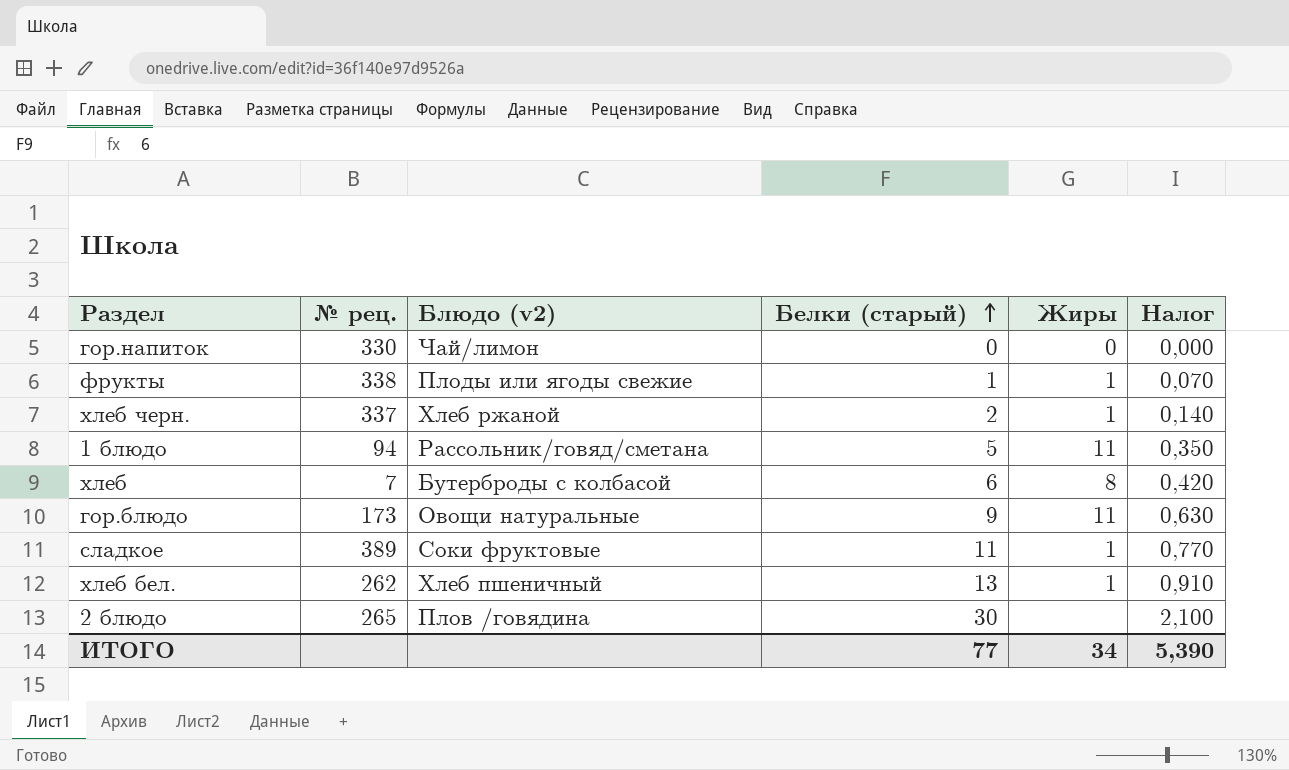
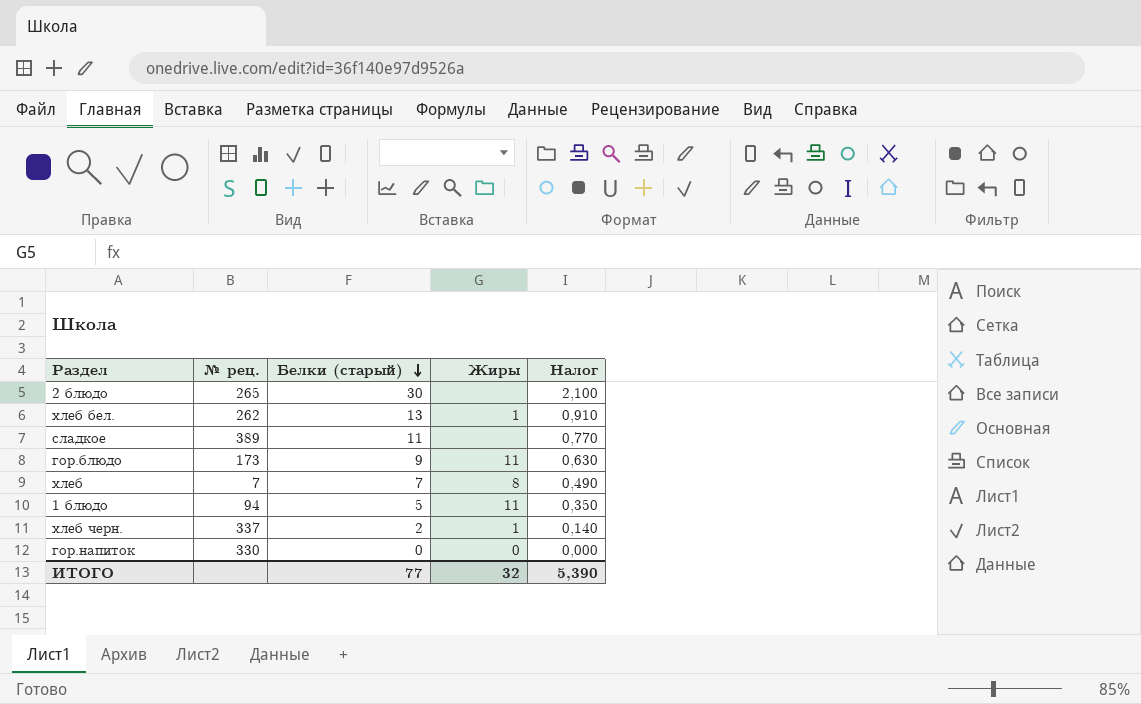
row order: Белки (старый) ascending -> Белки (старый) descending
column Блюдо (v2) | position: 3 -> none
row фрукты: 338 | Плоды или ягоды свежие | 1 | 1 | 0,070 -> none
сладкое | Жиры: 1 -> none
хлеб | Белки (старый): 6 -> 7
хлеб | Налог: 0,420 -> 0,490
ИТОГО | Жиры: 34 -> 32

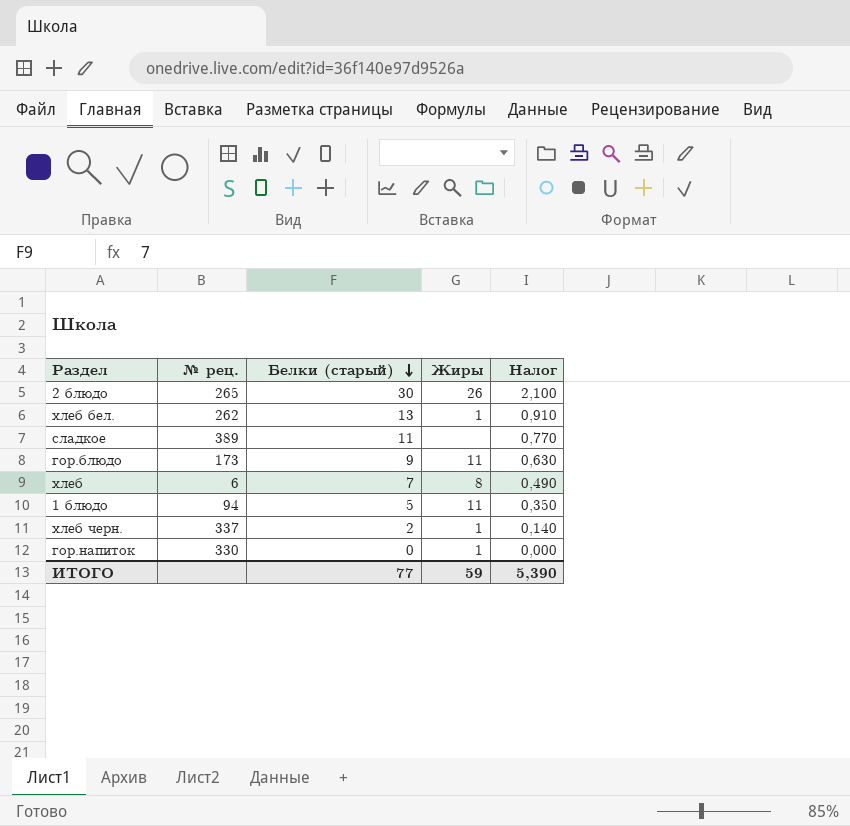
2 блюдо | Жиры: none -> 26
хлеб | № рец.: 7 -> 6
гор.напиток | Жиры: 0 -> 1
ИТОГО | Жиры: 32 -> 59

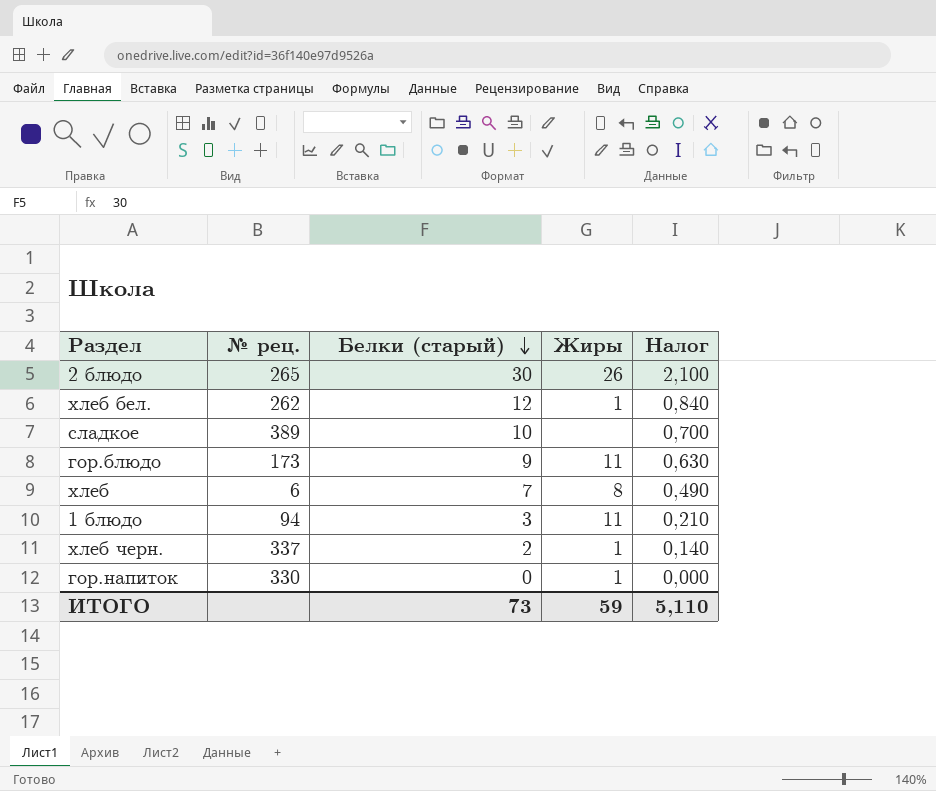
хлеб бел. | Белки (старый): 13 -> 12
хлеб бел. | Налог: 0,910 -> 0,840
сладкое | Белки (старый): 11 -> 10
сладкое | Налог: 0,770 -> 0,700
1 блюдо | Белки (старый): 5 -> 3
1 блюдо | Налог: 0,350 -> 0,210
ИТОГО | Белки (старый): 77 -> 73
ИТОГО | Налог: 5,390 -> 5,110

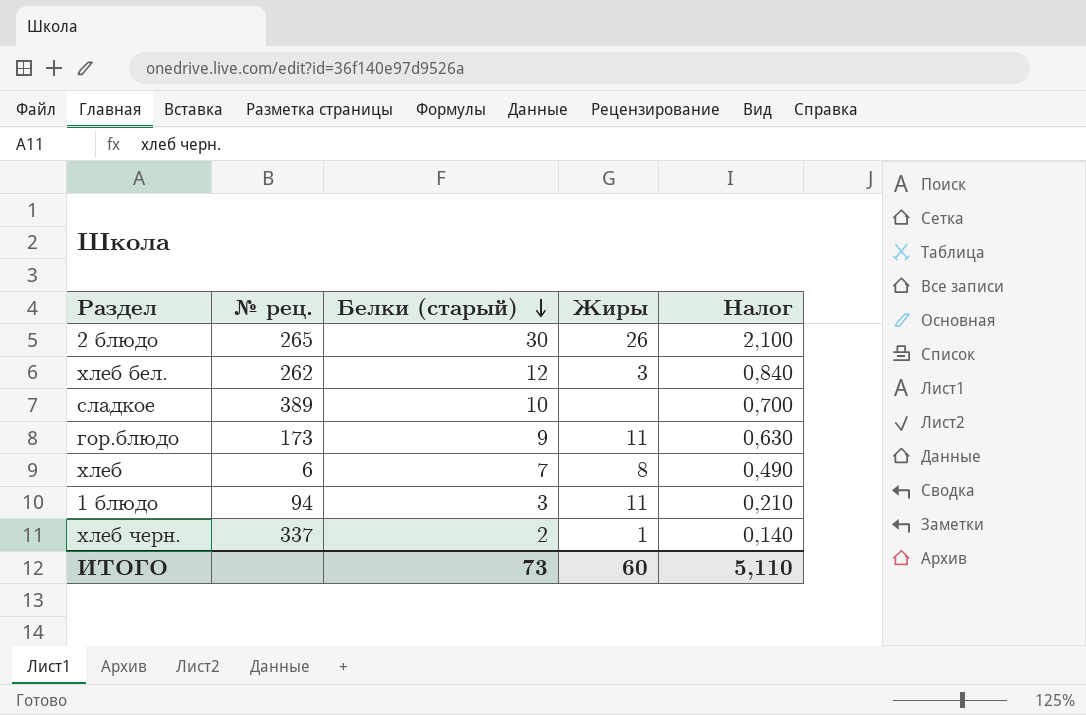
row гор.напиток: 330 | 0 | 1 | 0,000 -> none
хлеб бел. | Жиры: 1 -> 3
ИТОГО | Жиры: 59 -> 60

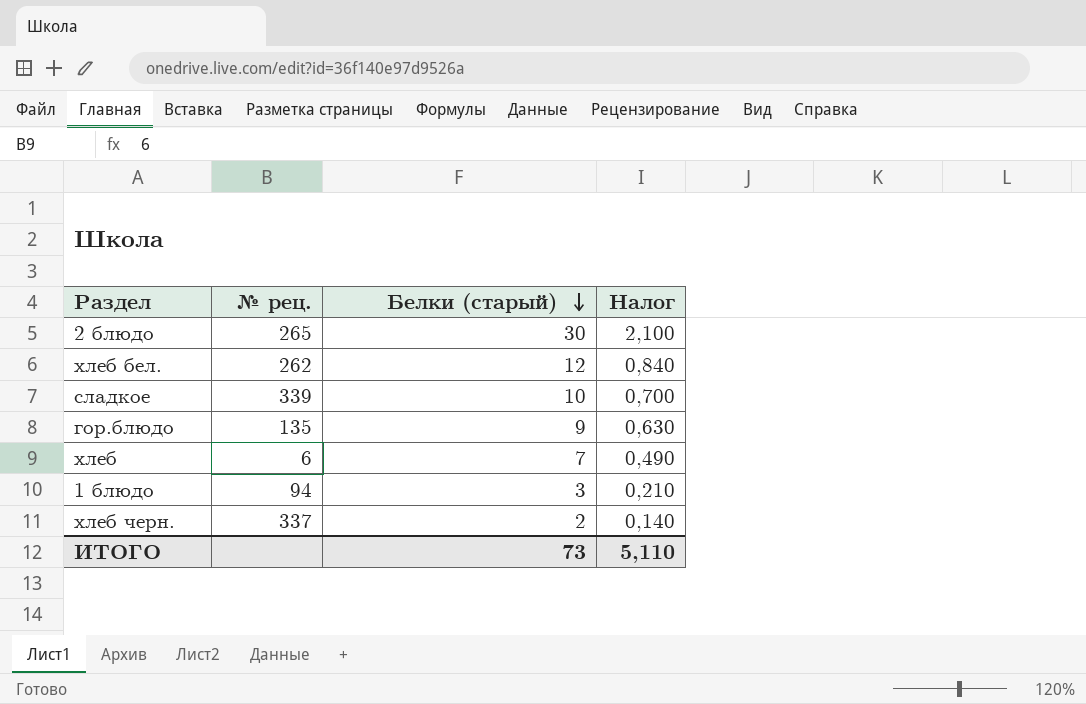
column Жиры | position: 4 -> none
сладкое | № рец.: 389 -> 339
гор.блюдо | № рец.: 173 -> 135

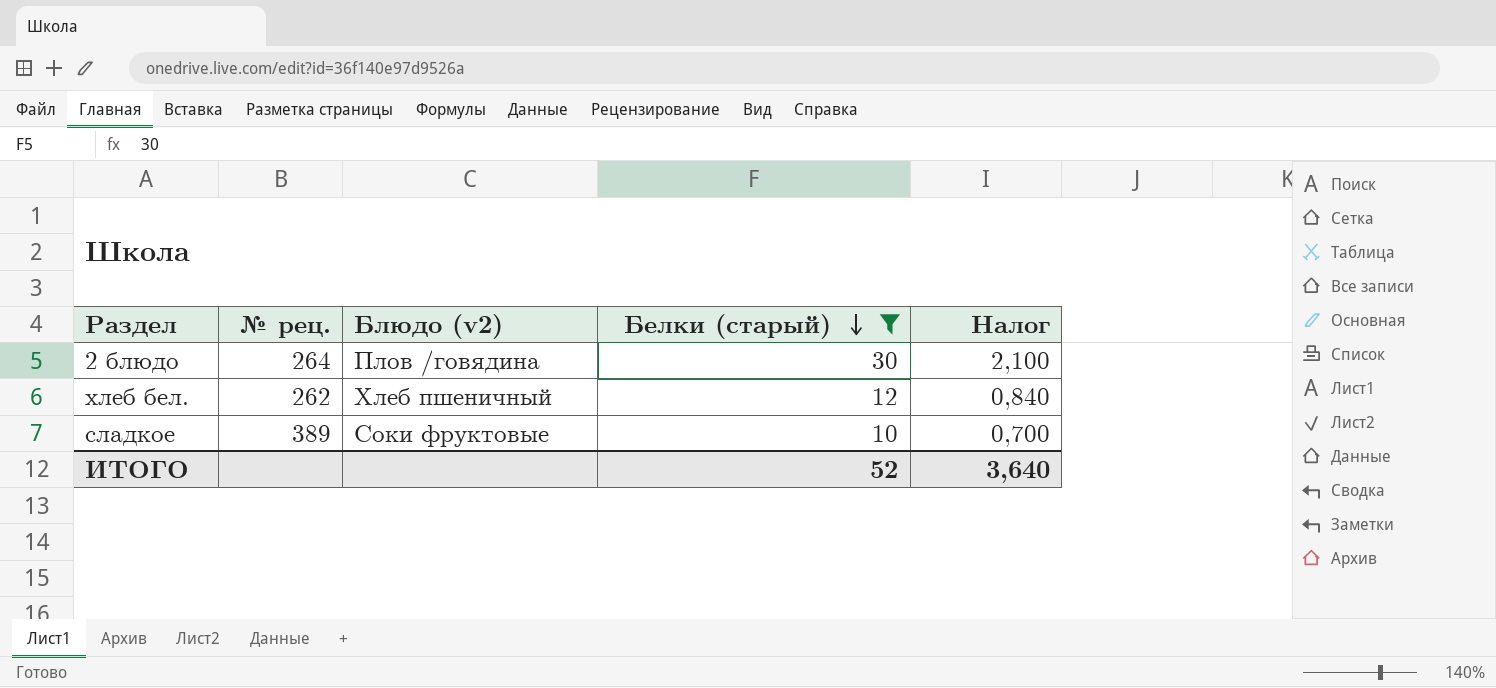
filter: none -> Белки (старый) >= 10
column Блюдо (v2) | position: none -> 3
2 блюдо | № рец.: 265 -> 264
сладкое | № рец.: 339 -> 389
ИТОГО | Белки (старый): 73 -> 52
ИТОГО | Налог: 5,110 -> 3,640

